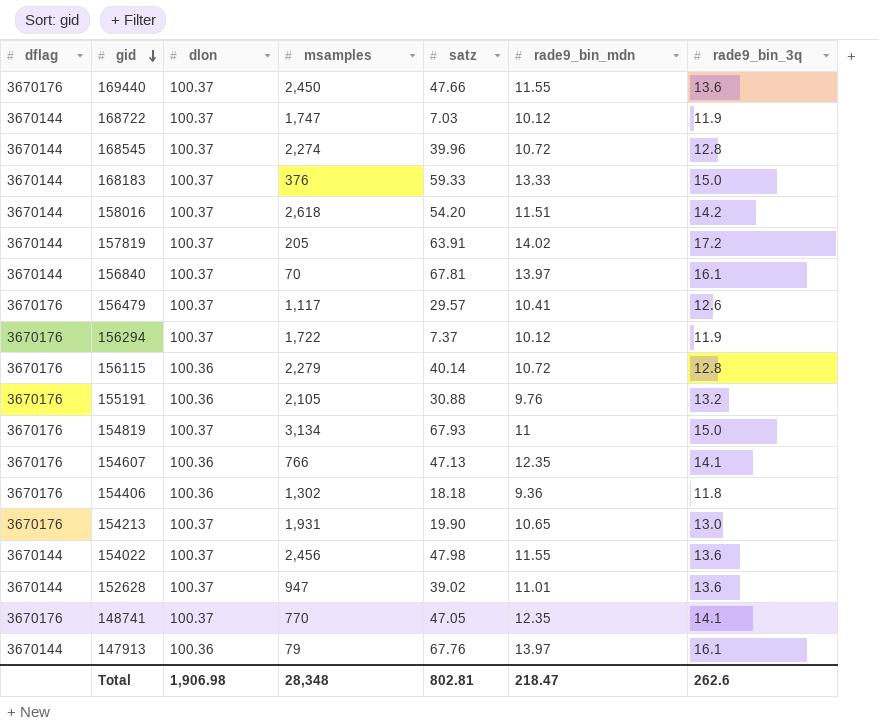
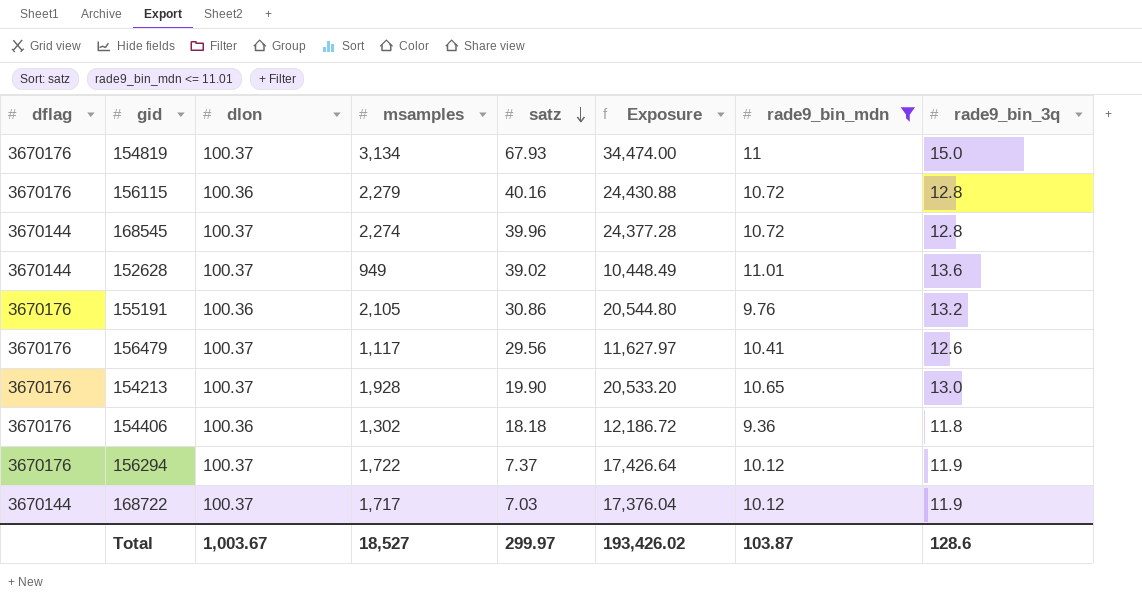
filter: none -> rade9_bin_mdn <= 11.01
row order: gid descending -> satz descending
column Exposure | formula: none -> [msamples] * [rade9_bin_mdn]
156115 | satz: 40.14 -> 40.16
152628 | msamples: 947 -> 949
155191 | satz: 30.88 -> 30.86
156479 | satz: 29.57 -> 29.56
154213 | msamples: 1,931 -> 1,928
168722 | msamples: 1,747 -> 1,717
Total | dlon: 1,906.98 -> 1,003.67
Total | msamples: 28,348 -> 18,527
Total | satz: 802.81 -> 299.97
Total | rade9_bin_mdn: 218.47 -> 103.87
Total | rade9_bin_3q: 262.6 -> 128.6

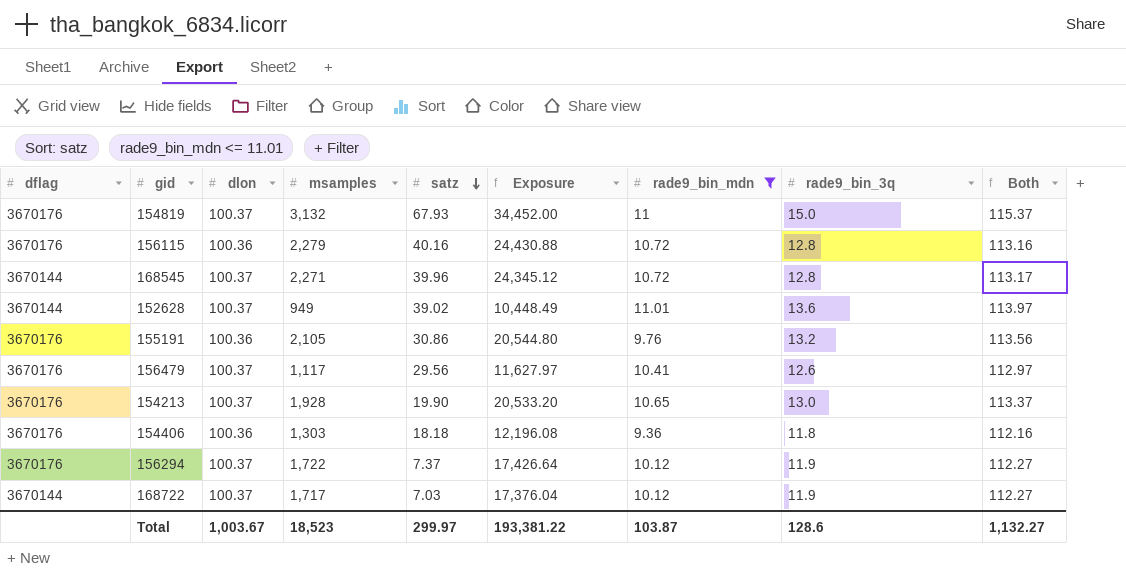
column Both | formula: none -> [dlon] + [rade9_bin_3q]
154819 | msamples: 3,134 -> 3,132
154819 | Exposure: 34,474.00 -> 34,452.00
168545 | msamples: 2,274 -> 2,271
168545 | Exposure: 24,377.28 -> 24,345.12
154406 | msamples: 1,302 -> 1,303
154406 | Exposure: 12,186.72 -> 12,196.08
Total | msamples: 18,527 -> 18,523
Total | Exposure: 193,426.02 -> 193,381.22

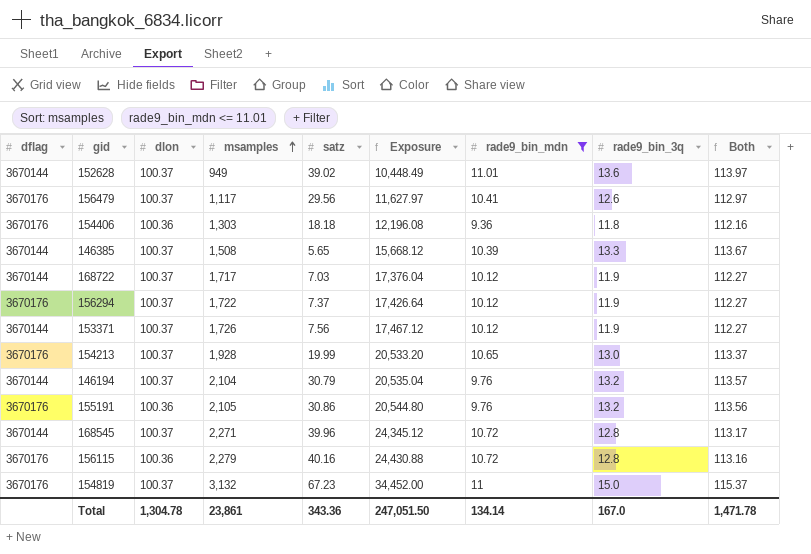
row order: satz descending -> msamples ascending
row 146385: none -> 3670144 | 100.37 | 1,508 | 5.65 | 15,668.12 | 10.39 | 13.3 | 113.67
row 153371: none -> 3670144 | 100.37 | 1,726 | 7.56 | 17,467.12 | 10.12 | 11.9 | 112.27
154213 | satz: 19.90 -> 19.99
row 146194: none -> 3670144 | 100.37 | 2,104 | 30.79 | 20,535.04 | 9.76 | 13.2 | 113.57
154819 | satz: 67.93 -> 67.23
Total | dlon: 1,003.67 -> 1,304.78
Total | msamples: 18,523 -> 23,861
Total | satz: 299.97 -> 343.36
Total | Exposure: 193,381.22 -> 247,051.50
Total | rade9_bin_mdn: 103.87 -> 134.14
Total | rade9_bin_3q: 128.6 -> 167.0
Total | Both: 1,132.27 -> 1,471.78

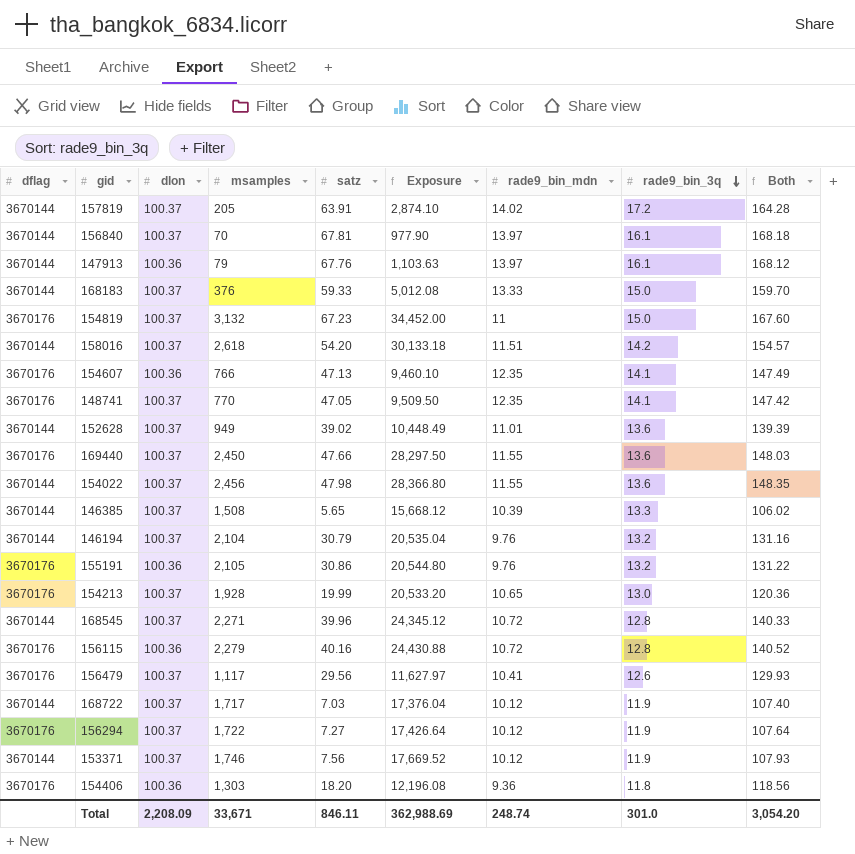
filter: rade9_bin_mdn <= 11.01 -> none
row order: msamples ascending -> rade9_bin_3q descending
column Both | formula: [dlon] + [rade9_bin_3q] -> [dlon] + [satz]
156294 | satz: 7.37 -> 7.27
153371 | msamples: 1,726 -> 1,746
153371 | Exposure: 17,467.12 -> 17,669.52
154406 | satz: 18.18 -> 18.20
Total | dlon: 1,304.78 -> 2,208.09
Total | msamples: 23,861 -> 33,671
Total | satz: 343.36 -> 846.11
Total | Exposure: 247,051.50 -> 362,988.69
Total | rade9_bin_mdn: 134.14 -> 248.74
Total | rade9_bin_3q: 167.0 -> 301.0
Total | Both: 1,471.78 -> 3,054.20

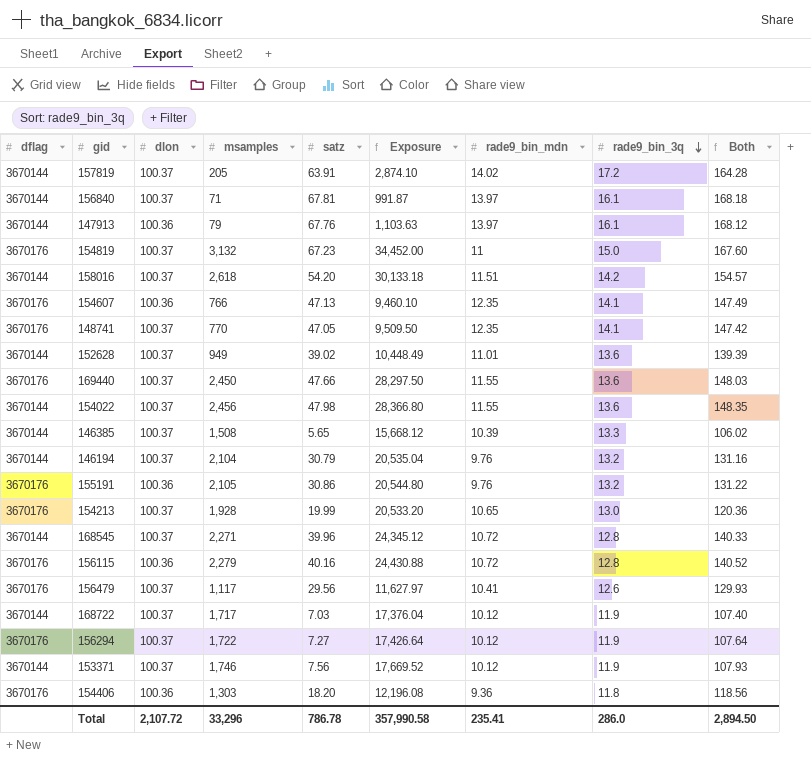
row 168183: 3670144 | 100.37 | 376 | 59.33 | 5,012.08 | 13.33 | 15.0 | 159.70 -> none
156840 | msamples: 70 -> 71
156840 | Exposure: 977.90 -> 991.87
Total | dlon: 2,208.09 -> 2,107.72
Total | msamples: 33,671 -> 33,296
Total | satz: 846.11 -> 786.78
Total | Exposure: 362,988.69 -> 357,990.58
Total | rade9_bin_mdn: 248.74 -> 235.41
Total | rade9_bin_3q: 301.0 -> 286.0
Total | Both: 3,054.20 -> 2,894.50

